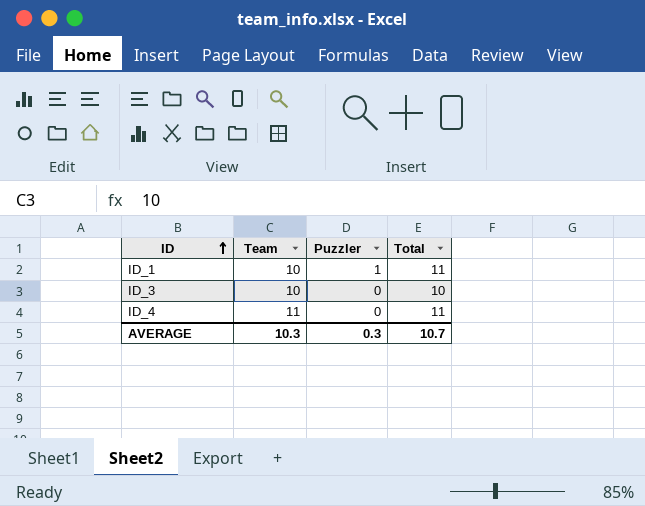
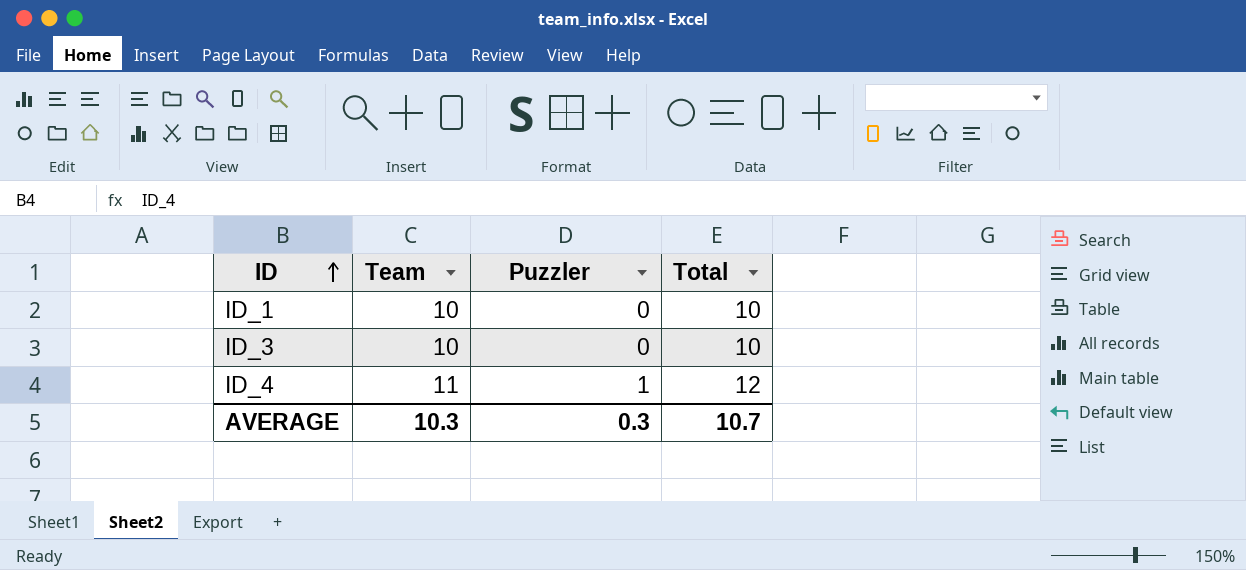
ID_1 | Puzzler: 1 -> 0
ID_1 | Total: 11 -> 10
ID_4 | Puzzler: 0 -> 1
ID_4 | Total: 11 -> 12

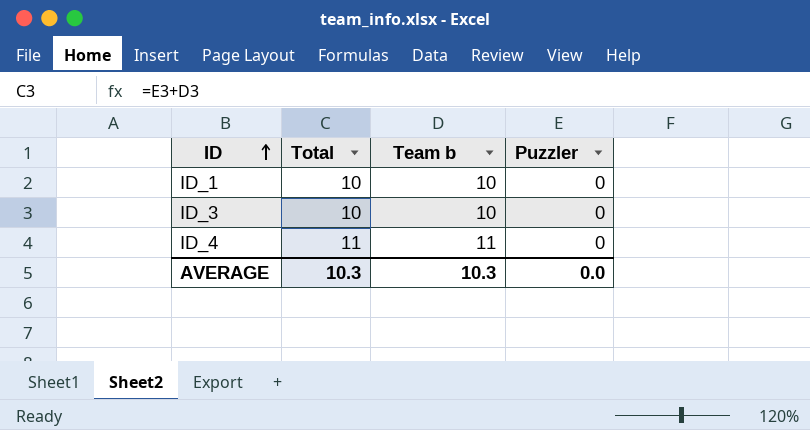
column Total | position: 4 -> 2
column name: Team -> Team b
ID_4 | Total: 12 -> 11
ID_4 | Puzzler: 1 -> 0
AVERAGE | Total: 10.7 -> 10.3
AVERAGE | Puzzler: 0.3 -> 0.0

